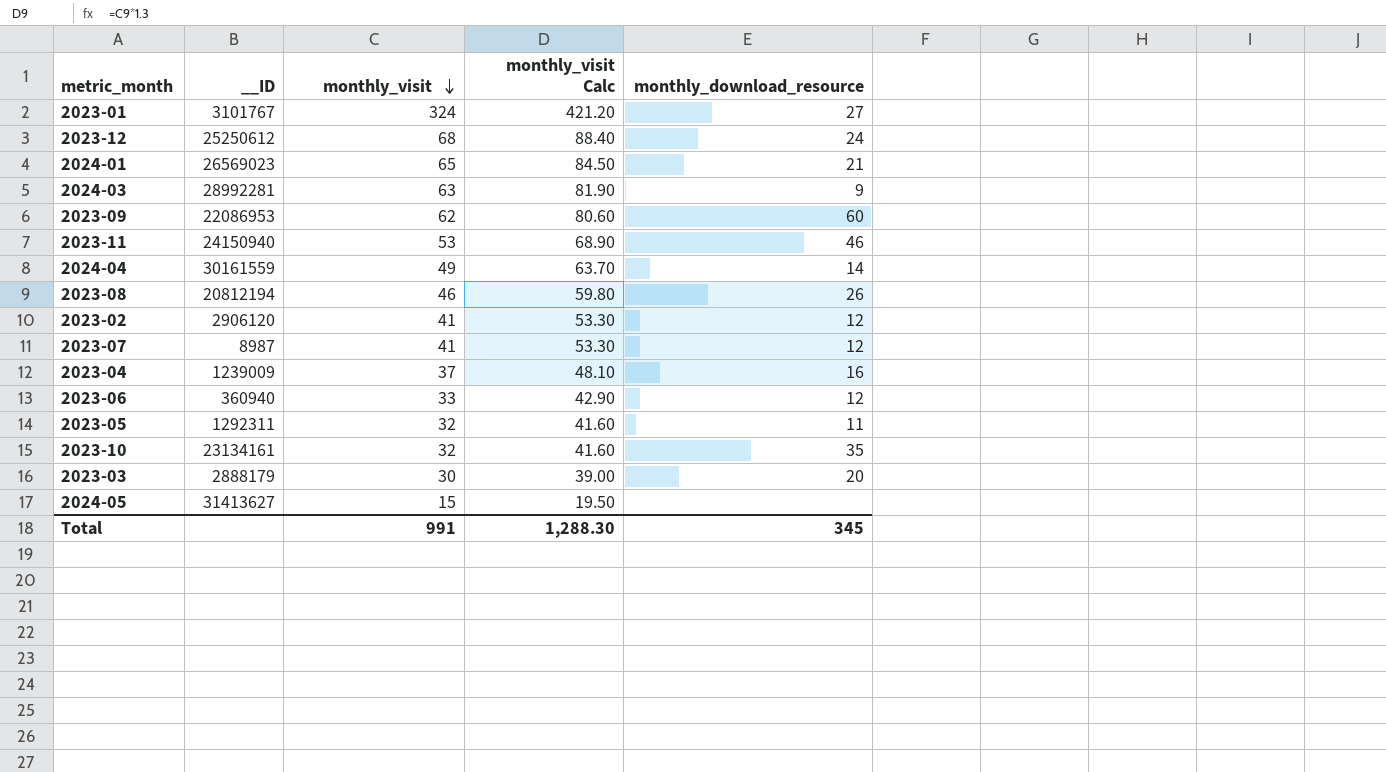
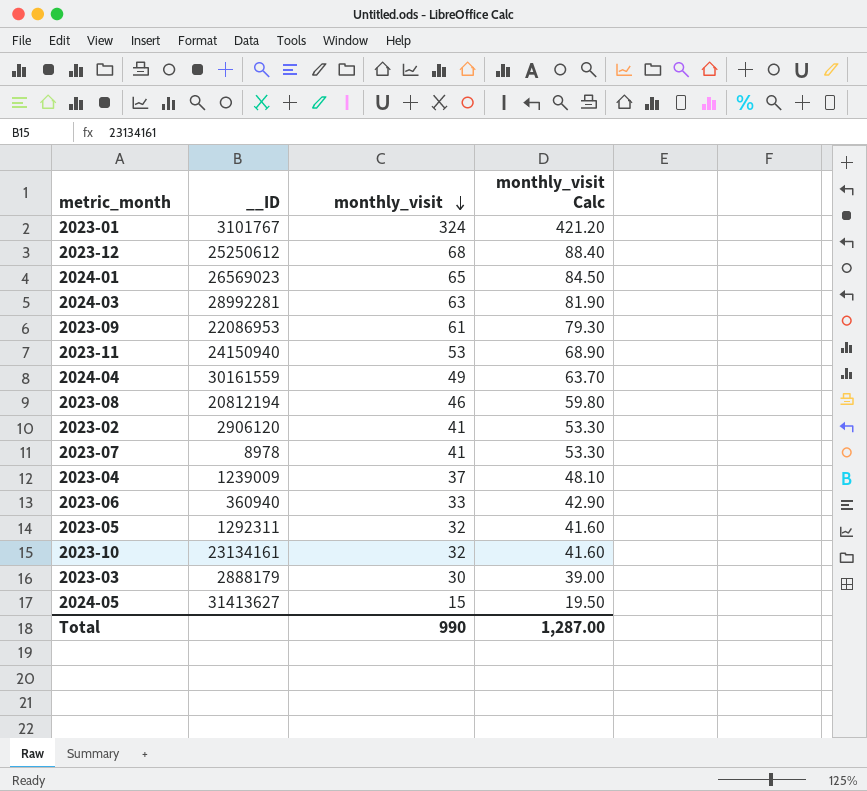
column monthly_download_resource | position: 5 -> none
2023-09 | monthly_visit: 62 -> 61
2023-09 | monthly_visit Calc: 80.60 -> 79.30
2023-07 | __ID: 8987 -> 8978
Total | monthly_visit: 991 -> 990
Total | monthly_visit Calc: 1,288.30 -> 1,287.00

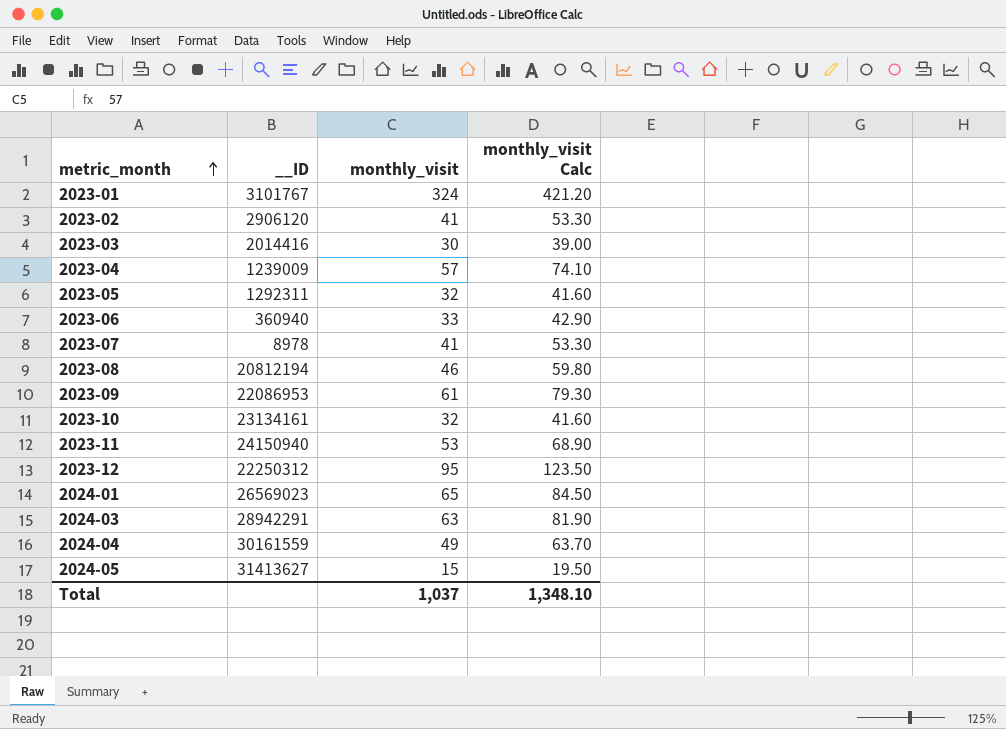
row order: monthly_visit descending -> metric_month ascending
2023-03 | __ID: 2888179 -> 2014416
2023-04 | monthly_visit: 37 -> 57
2023-04 | monthly_visit Calc: 48.10 -> 74.10
2023-12 | __ID: 25250612 -> 22250312
2023-12 | monthly_visit: 68 -> 95
2023-12 | monthly_visit Calc: 88.40 -> 123.50
2024-03 | __ID: 28992281 -> 28942291
Total | monthly_visit: 990 -> 1,037
Total | monthly_visit Calc: 1,287.00 -> 1,348.10

